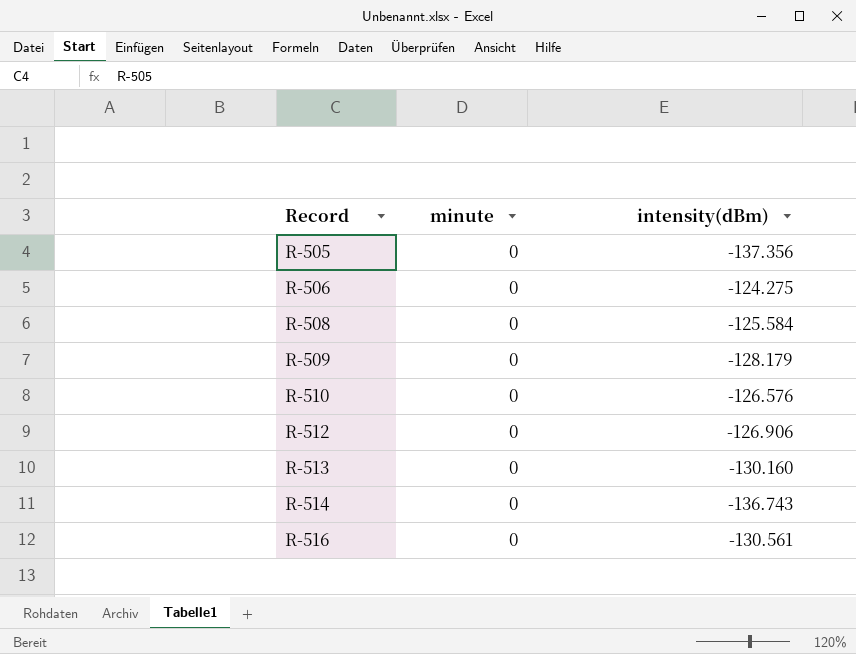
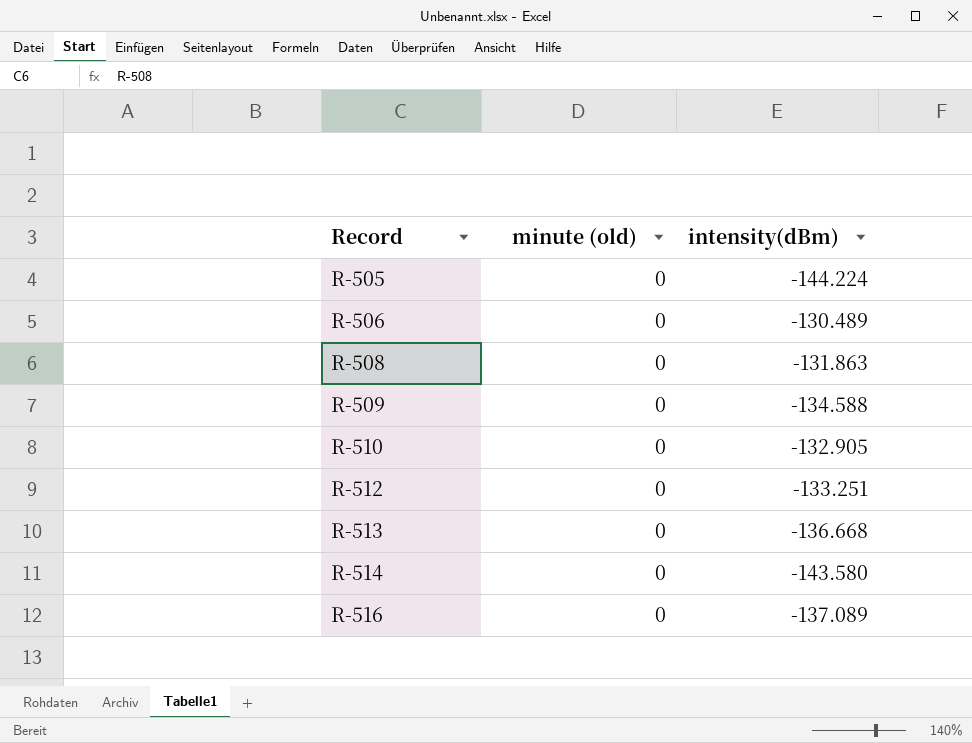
column name: minute -> minute (old)
R-505 | intensity(dBm): -137.356 -> -144.224
R-506 | intensity(dBm): -124.275 -> -130.489
R-508 | intensity(dBm): -125.584 -> -131.863
R-509 | intensity(dBm): -128.179 -> -134.588
R-510 | intensity(dBm): -126.576 -> -132.905
R-512 | intensity(dBm): -126.906 -> -133.251
R-513 | intensity(dBm): -130.160 -> -136.668
R-514 | intensity(dBm): -136.743 -> -143.580
R-516 | intensity(dBm): -130.561 -> -137.089

